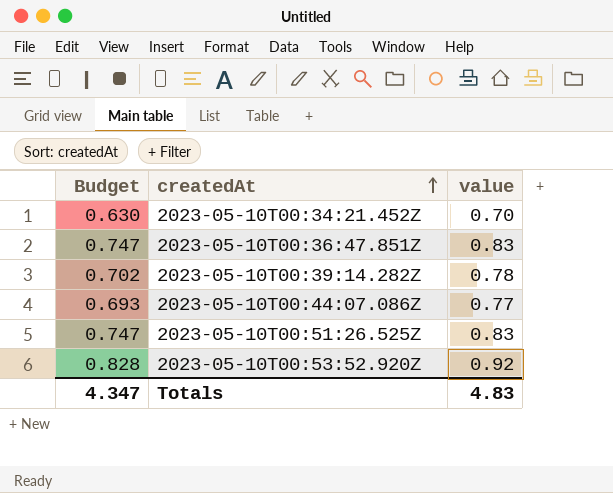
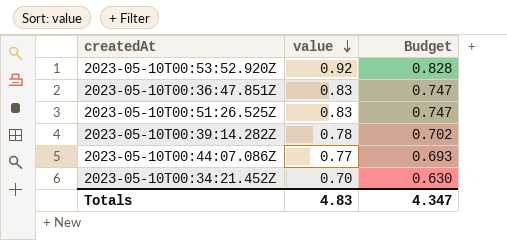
row order: createdAt ascending -> value descending
column Budget | position: 1 -> 3

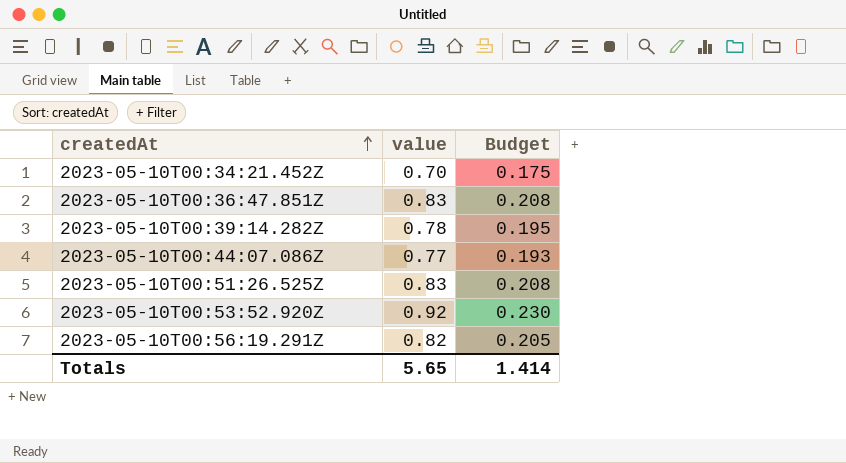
row order: value descending -> createdAt ascending
column Budget | formula: [value] * 0.9 -> [value] * 0.25
row 2023-05-10T00:56:19.291Z: none -> 0.82 | 0.205
Totals | value: 4.83 -> 5.65
Totals | Budget: 4.347 -> 1.414

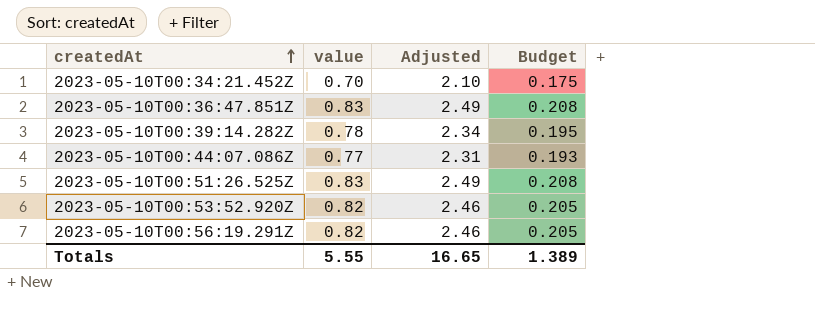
column Adjusted | formula: none -> [value] * 3
2023-05-10T00:53:52.920Z | value: 0.92 -> 0.82
2023-05-10T00:53:52.920Z | Budget: 0.230 -> 0.205
Totals | value: 5.65 -> 5.55
Totals | Budget: 1.414 -> 1.389

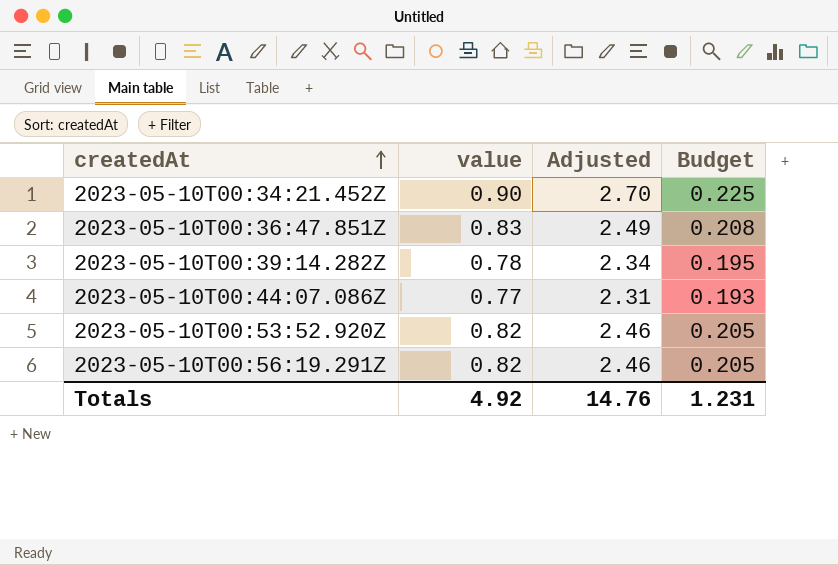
row 2023-05-10T00:51:26.525Z: 0.83 | 2.49 | 0.208 -> none
2023-05-10T00:34:21.452Z | value: 0.70 -> 0.90
2023-05-10T00:34:21.452Z | Adjusted: 2.10 -> 2.70
2023-05-10T00:34:21.452Z | Budget: 0.175 -> 0.225
Totals | value: 5.55 -> 4.92
Totals | Adjusted: 16.65 -> 14.76
Totals | Budget: 1.389 -> 1.231

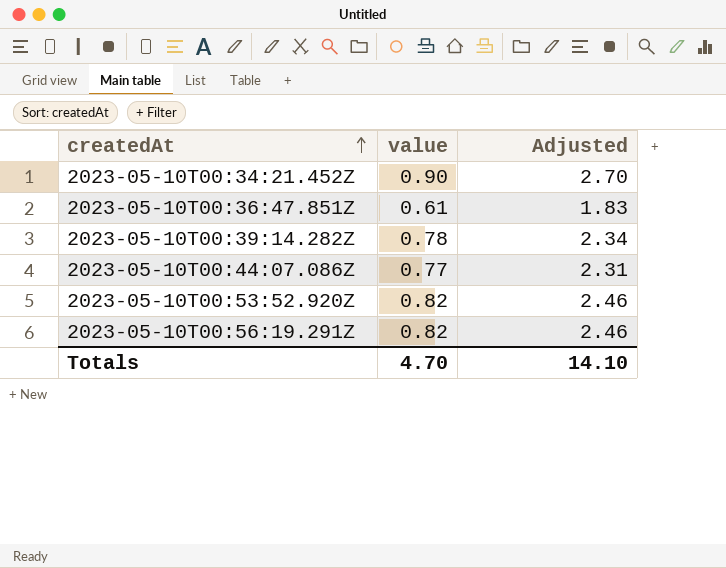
column Budget | formula: [value] * 0.25 -> none
2023-05-10T00:36:47.851Z | value: 0.83 -> 0.61
2023-05-10T00:36:47.851Z | Adjusted: 2.49 -> 1.83
Totals | value: 4.92 -> 4.70
Totals | Adjusted: 14.76 -> 14.10

